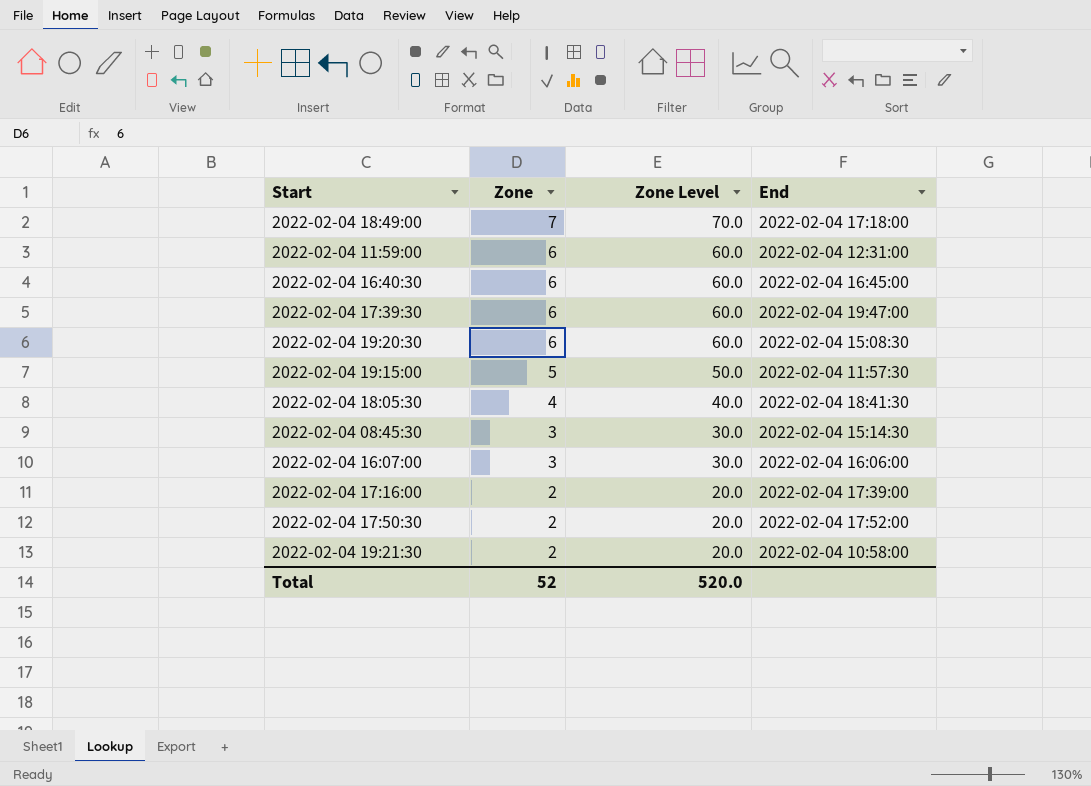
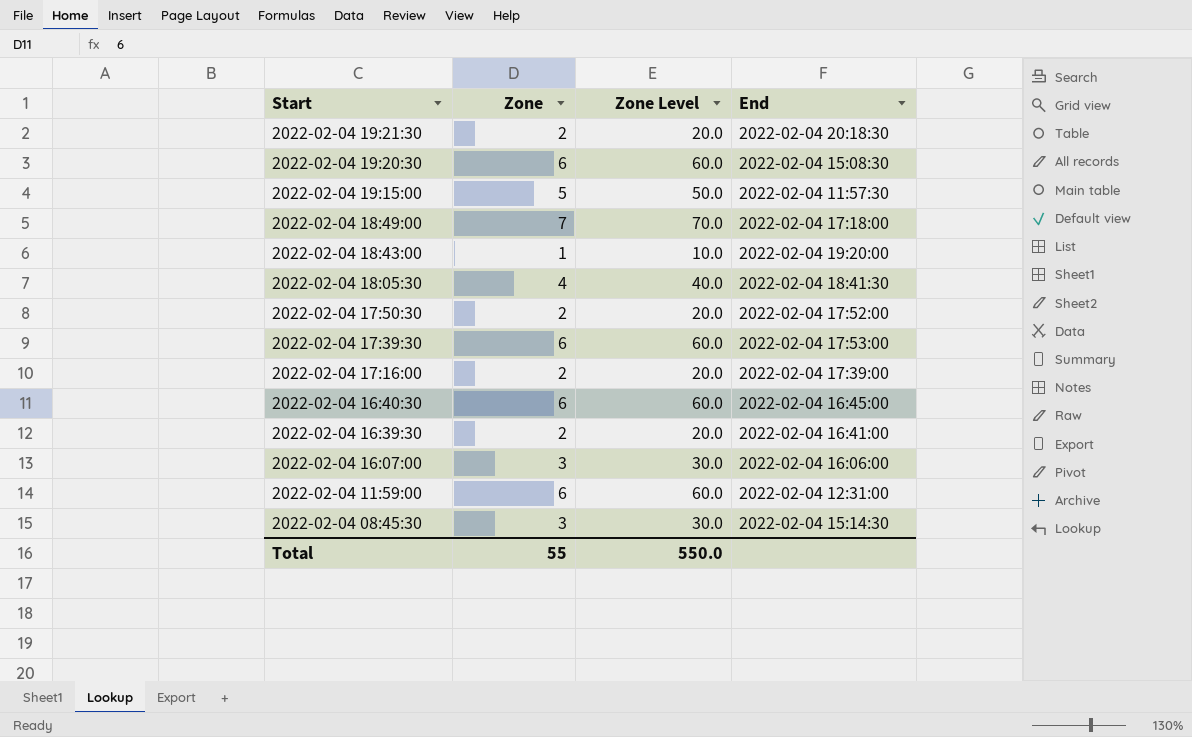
row order: Zone descending -> Start descending
2022-02-04 19:21:30 | End: 2022-02-04 10:58:00 -> 2022-02-04 20:18:30
row 2022-02-04 18:43:00: none -> 1 | 10.0 | 2022-02-04 19:20:00
2022-02-04 17:39:30 | End: 2022-02-04 19:47:00 -> 2022-02-04 17:53:00
row 2022-02-04 16:39:30: none -> 2 | 20.0 | 2022-02-04 16:41:00
Total | Zone: 52 -> 55
Total | Zone Level: 520.0 -> 550.0

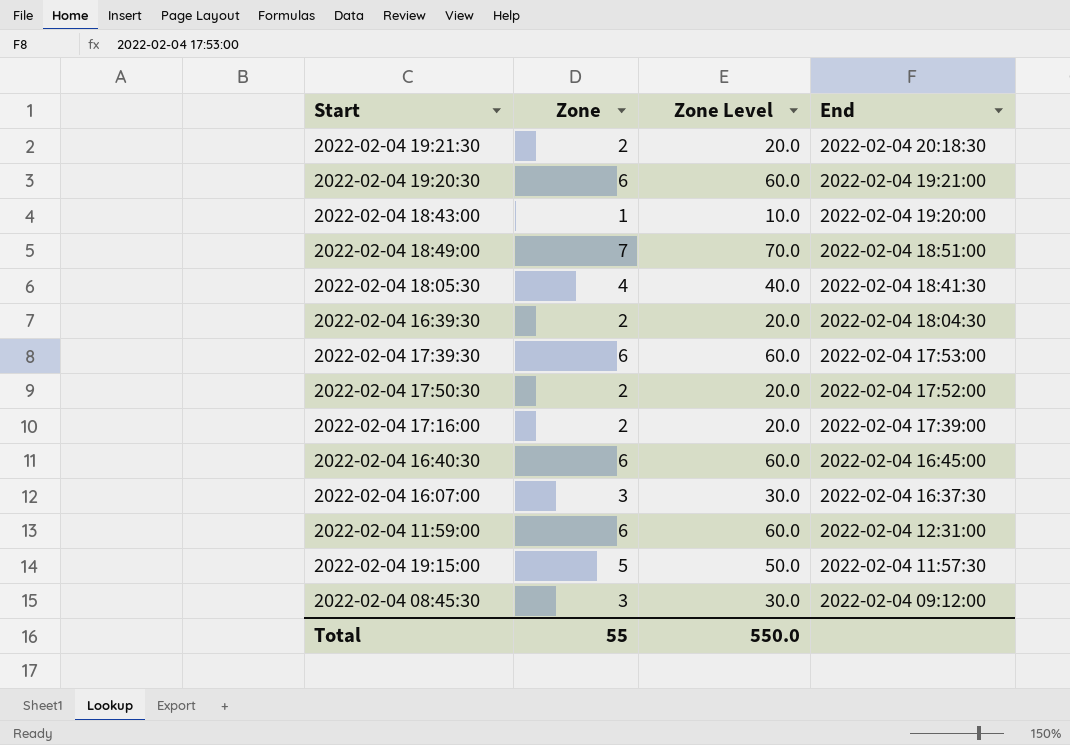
row order: Start descending -> End descending
2022-02-04 19:20:30 | End: 2022-02-04 15:08:30 -> 2022-02-04 19:21:00
2022-02-04 18:49:00 | End: 2022-02-04 17:18:00 -> 2022-02-04 18:51:00
2022-02-04 16:39:30 | End: 2022-02-04 16:41:00 -> 2022-02-04 18:04:30
2022-02-04 16:07:00 | End: 2022-02-04 16:06:00 -> 2022-02-04 16:37:30
2022-02-04 08:45:30 | End: 2022-02-04 15:14:30 -> 2022-02-04 09:12:00

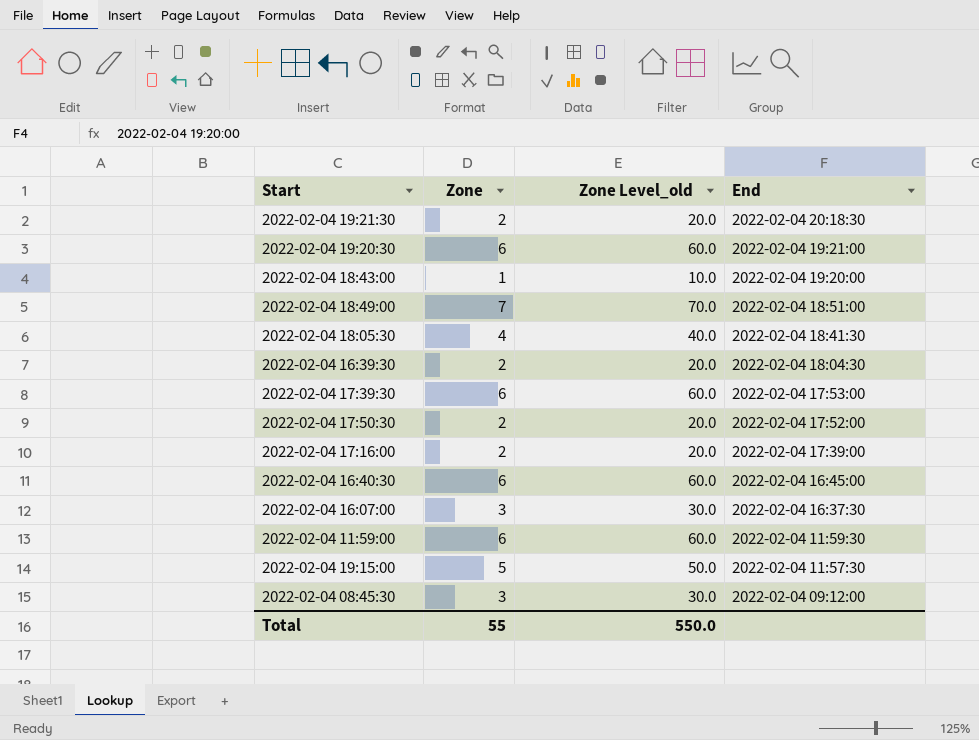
column name: Zone Level -> Zone Level_old
2022-02-04 11:59:00 | End: 2022-02-04 12:31:00 -> 2022-02-04 11:59:30

